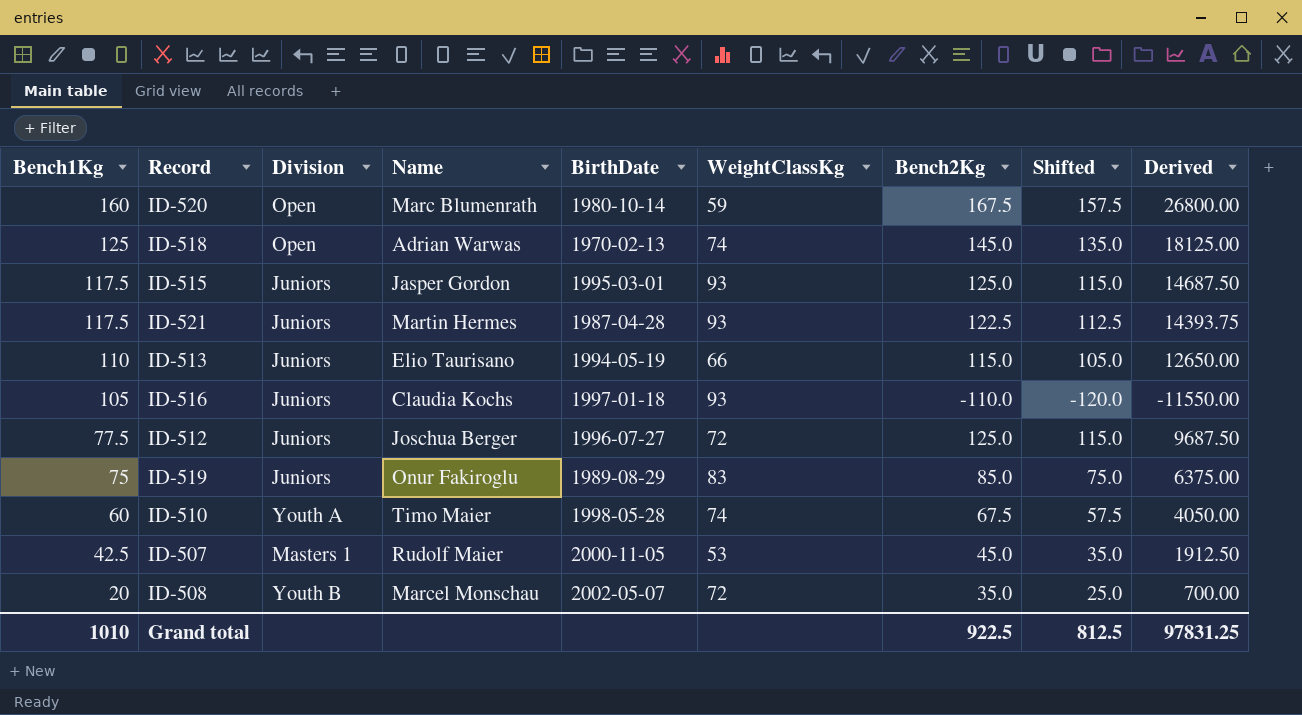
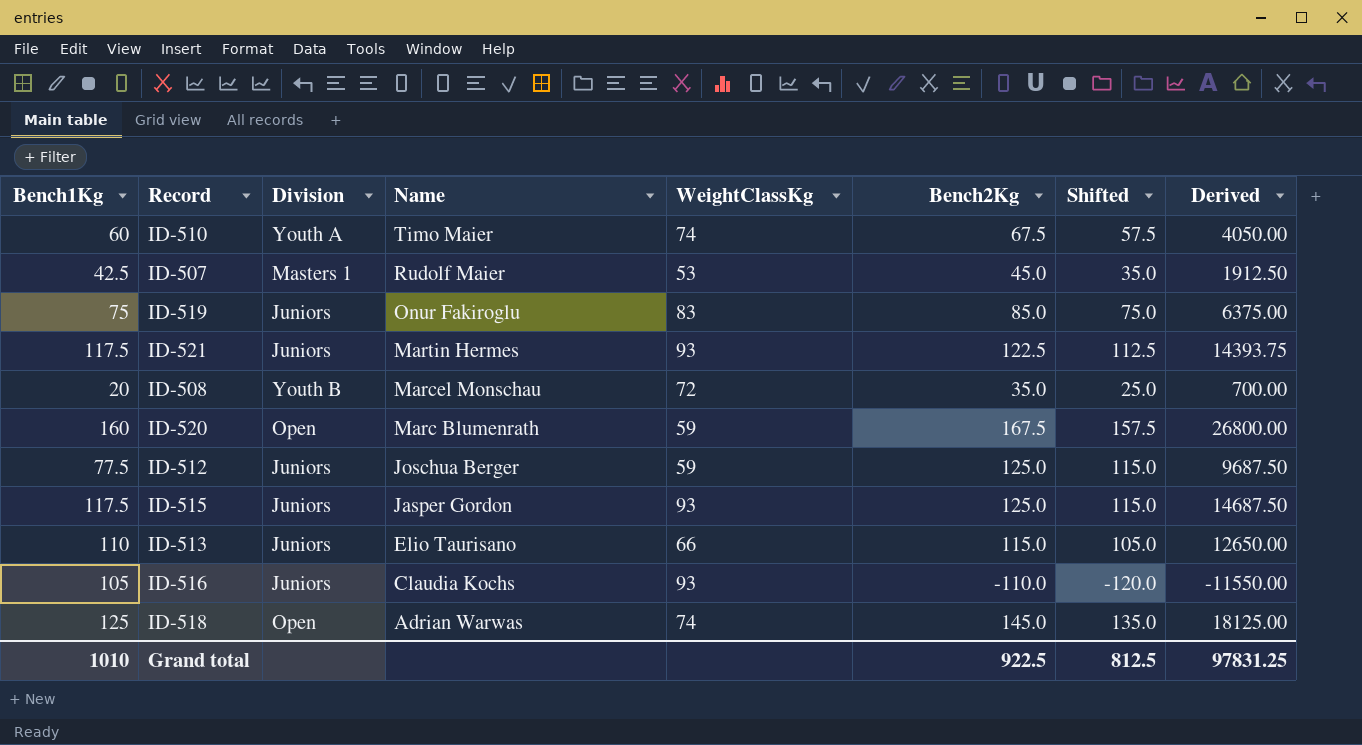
row order: Bench1Kg descending -> Name descending
column BirthDate | position: 5 -> none
ID-512 | WeightClassKg: 72 -> 59

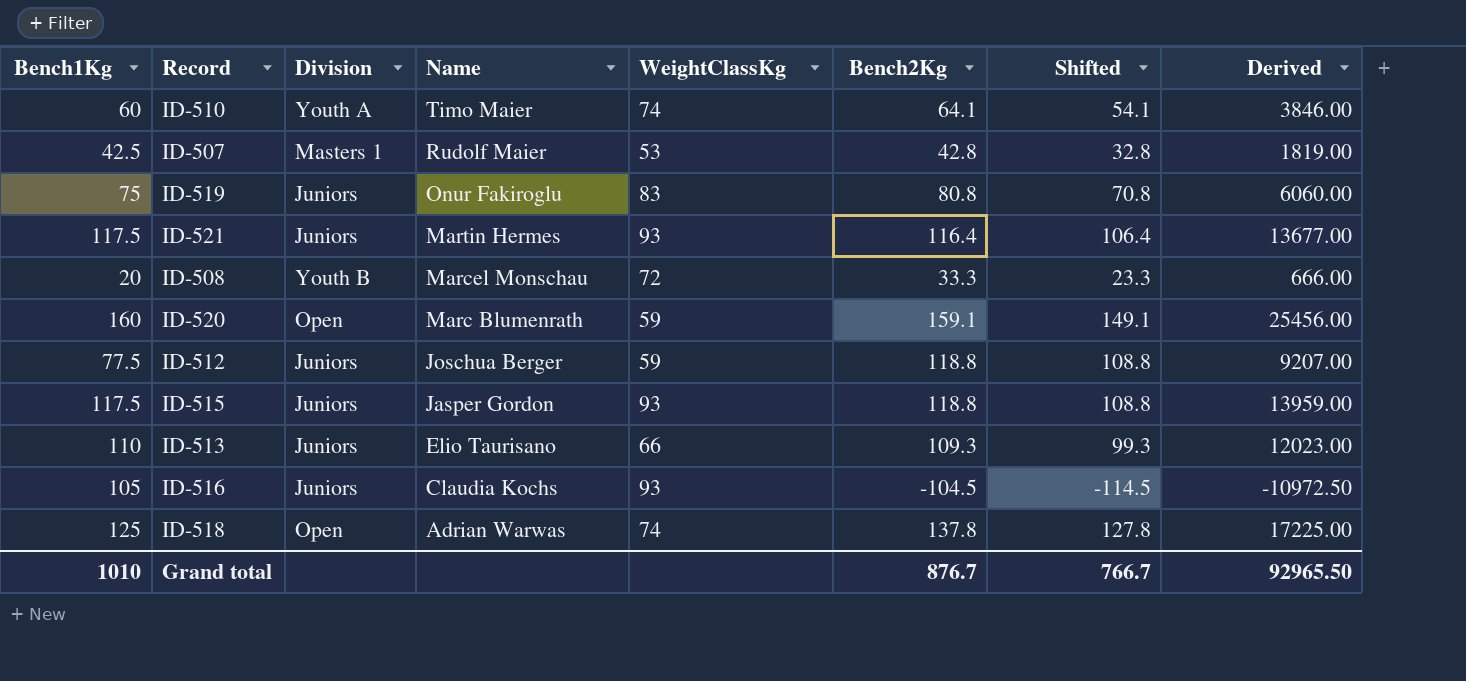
ID-510 | Bench2Kg: 67.5 -> 64.1
ID-510 | Shifted: 57.5 -> 54.1
ID-510 | Derived: 4050.00 -> 3846.00
ID-507 | Bench2Kg: 45.0 -> 42.8
ID-507 | Shifted: 35.0 -> 32.8
ID-507 | Derived: 1912.50 -> 1819.00
ID-519 | Bench2Kg: 85.0 -> 80.8
ID-519 | Shifted: 75.0 -> 70.8
ID-519 | Derived: 6375.00 -> 6060.00
ID-521 | Bench2Kg: 122.5 -> 116.4
ID-521 | Shifted: 112.5 -> 106.4
ID-521 | Derived: 14393.75 -> 13677.00
ID-508 | Bench2Kg: 35.0 -> 33.3
ID-508 | Shifted: 25.0 -> 23.3
ID-508 | Derived: 700.00 -> 666.00
ID-520 | Bench2Kg: 167.5 -> 159.1
ID-520 | Shifted: 157.5 -> 149.1
ID-520 | Derived: 26800.00 -> 25456.00
ID-512 | Bench2Kg: 125.0 -> 118.8
ID-512 | Shifted: 115.0 -> 108.8
ID-512 | Derived: 9687.50 -> 9207.00
ID-515 | Bench2Kg: 125.0 -> 118.8
ID-515 | Shifted: 115.0 -> 108.8
ID-515 | Derived: 14687.50 -> 13959.00
ID-513 | Bench2Kg: 115.0 -> 109.3
ID-513 | Shifted: 105.0 -> 99.3
ID-513 | Derived: 12650.00 -> 12023.00
ID-516 | Bench2Kg: -110.0 -> -104.5
ID-516 | Shifted: -120.0 -> -114.5
ID-516 | Derived: -11550.00 -> -10972.50
ID-518 | Bench2Kg: 145.0 -> 137.8
ID-518 | Shifted: 135.0 -> 127.8
ID-518 | Derived: 18125.00 -> 17225.00
Grand total | Bench2Kg: 922.5 -> 876.7
Grand total | Shifted: 812.5 -> 766.7
Grand total | Derived: 97831.25 -> 92965.50

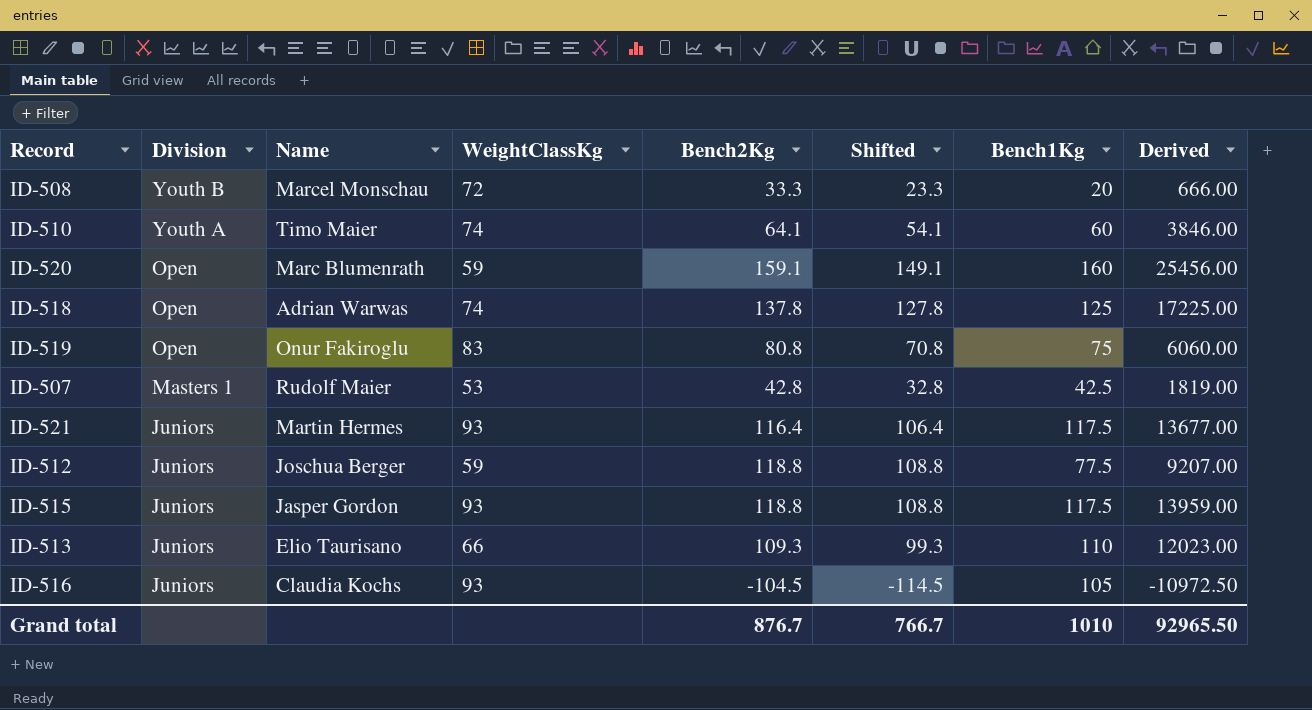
row order: Name descending -> Division descending
column Bench1Kg | position: 1 -> 7
ID-519 | Division: Juniors -> Open

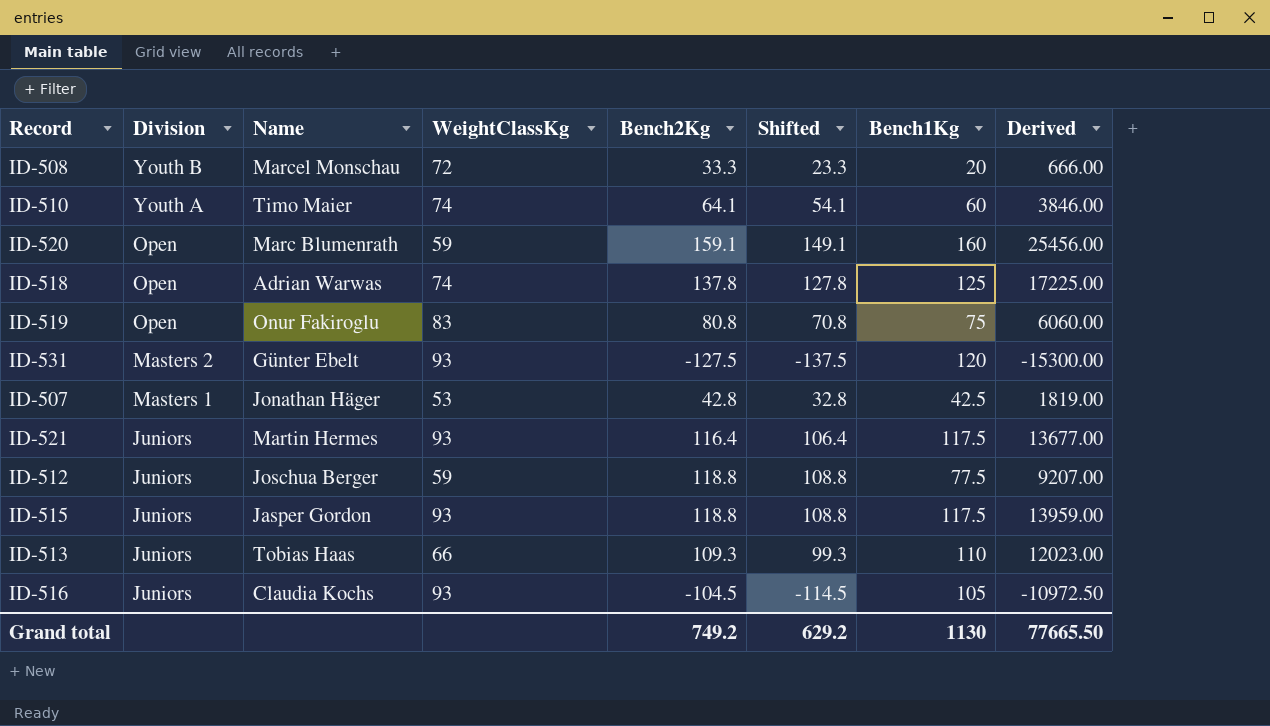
row ID-531: none -> Masters 2 | Günter Ebelt | 93 | -127.5 | -137.5 | 120 | -15300.00
ID-507 | Name: Rudolf Maier -> Jonathan Häger
ID-513 | Name: Elio Taurisano -> Tobias Haas
Grand total | Bench2Kg: 876.7 -> 749.2
Grand total | Shifted: 766.7 -> 629.2
Grand total | Bench1Kg: 1010 -> 1130
Grand total | Derived: 92965.50 -> 77665.50

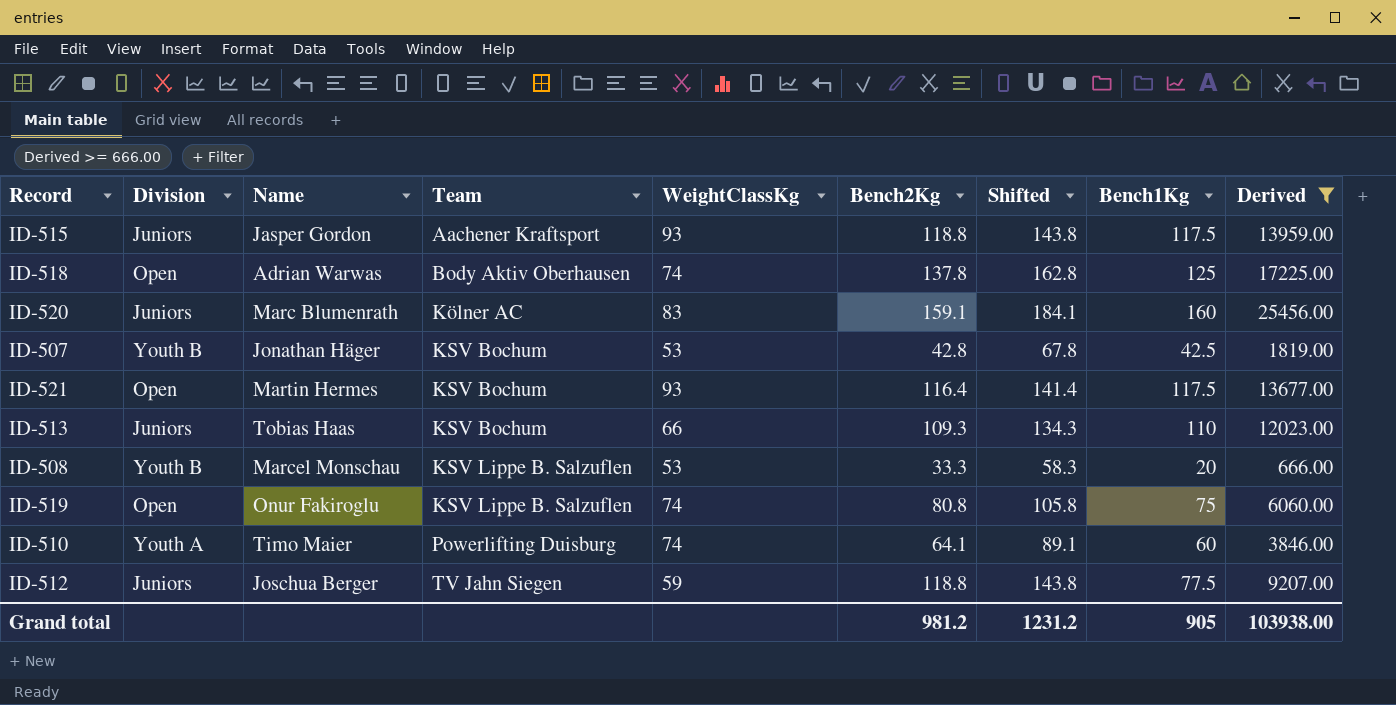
filter: none -> Derived >= 666.00
row order: Division descending -> Team ascending
column Team | position: none -> 4
column Shifted | formula: [Bench2Kg] - 10 -> [Bench2Kg] + 25
ID-520 | Division: Open -> Juniors
ID-520 | WeightClassKg: 59 -> 83
ID-507 | Division: Masters 1 -> Youth B
ID-521 | Division: Juniors -> Open
ID-508 | WeightClassKg: 72 -> 53
ID-519 | WeightClassKg: 83 -> 74
Grand total | Bench2Kg: 749.2 -> 981.2
Grand total | Shifted: 629.2 -> 1231.2
Grand total | Bench1Kg: 1130 -> 905
Grand total | Derived: 77665.50 -> 103938.00

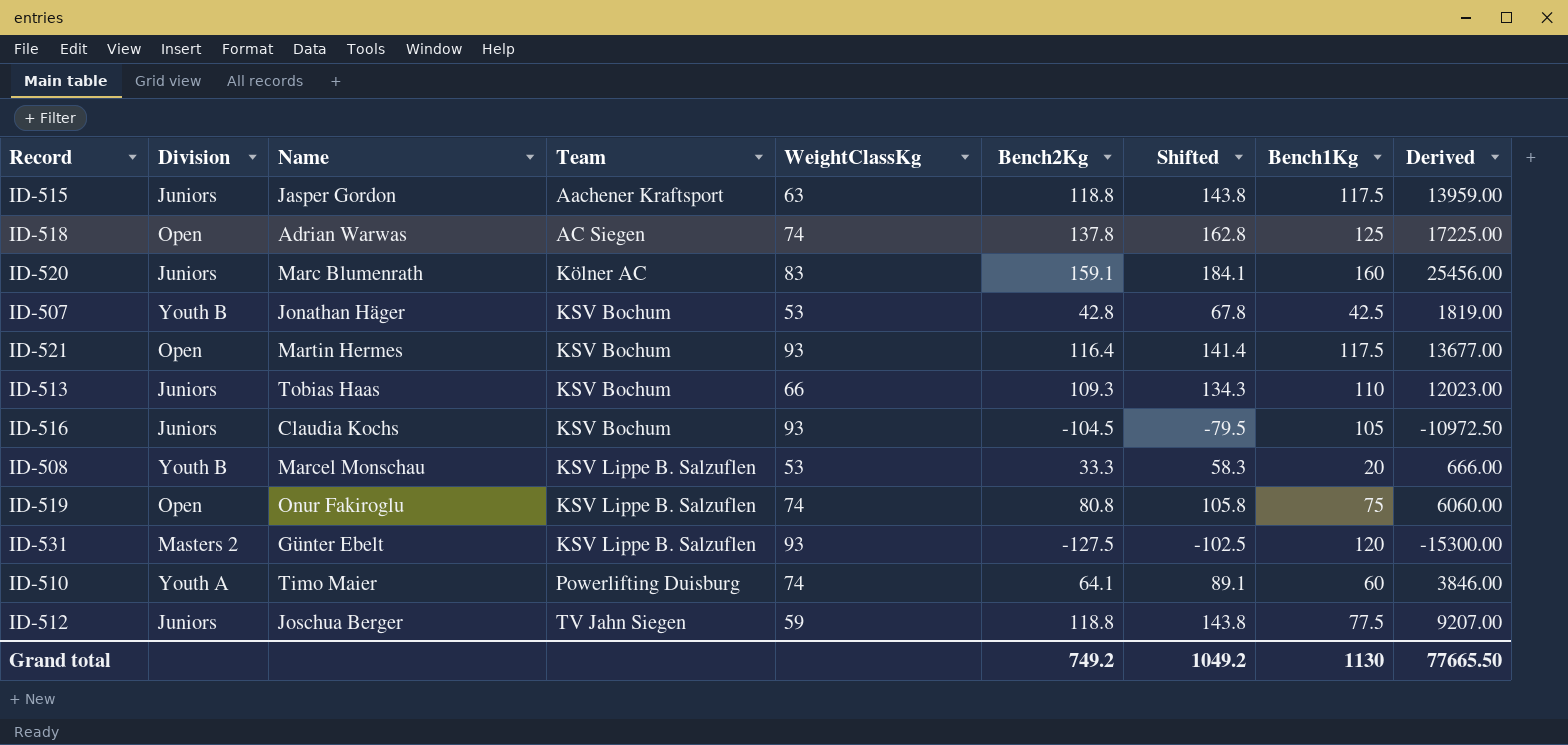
filter: Derived >= 666.00 -> none
ID-515 | WeightClassKg: 93 -> 63
ID-518 | Team: Body Aktiv Oberhausen -> AC Siegen
Grand total | Bench2Kg: 981.2 -> 749.2
Grand total | Shifted: 1231.2 -> 1049.2
Grand total | Bench1Kg: 905 -> 1130
Grand total | Derived: 103938.00 -> 77665.50

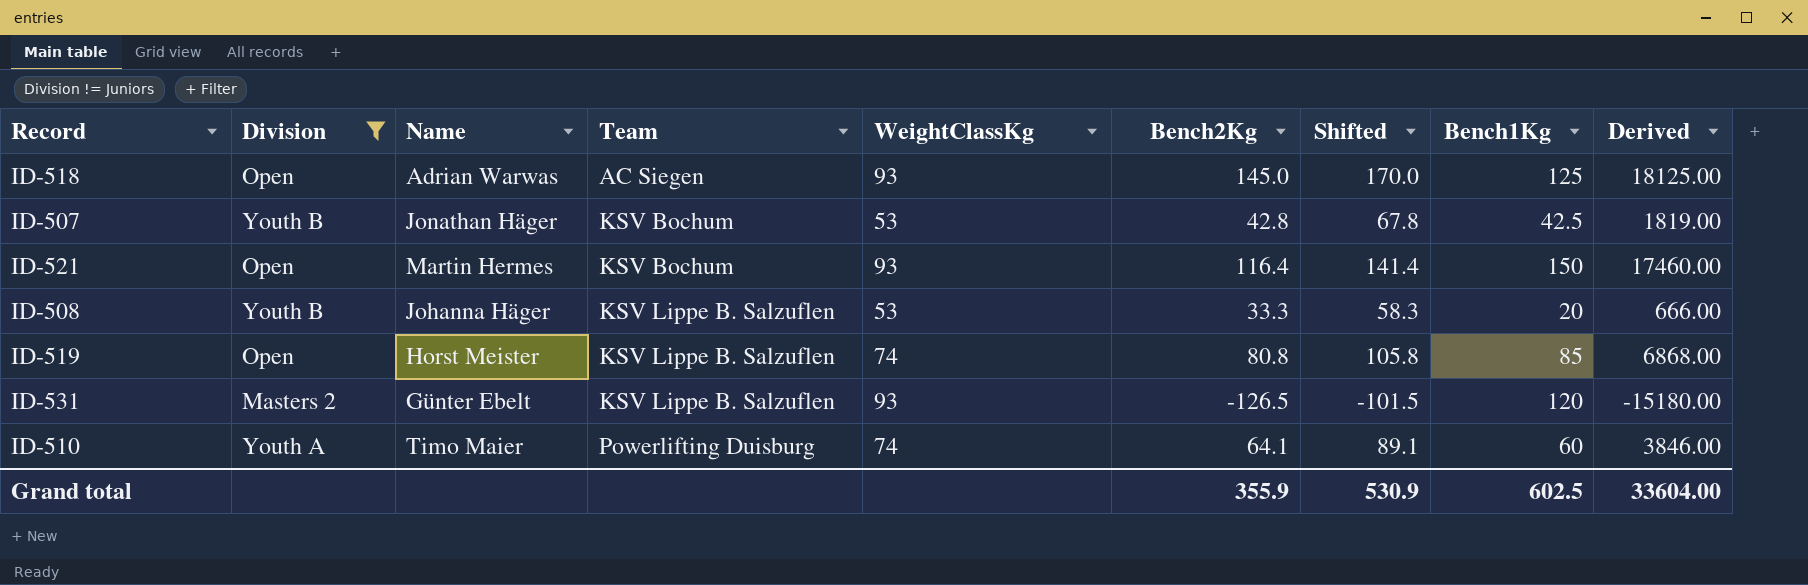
filter: none -> Division != Juniors
ID-518 | WeightClassKg: 74 -> 93
ID-518 | Bench2Kg: 137.8 -> 145.0
ID-518 | Shifted: 162.8 -> 170.0
ID-518 | Derived: 17225.00 -> 18125.00
ID-521 | Bench1Kg: 117.5 -> 150
ID-521 | Derived: 13677.00 -> 17460.00
ID-508 | Name: Marcel Monschau -> Johanna Häger
ID-519 | Name: Onur Fakiroglu -> Horst Meister
ID-519 | Bench1Kg: 75 -> 85
ID-519 | Derived: 6060.00 -> 6868.00
ID-531 | Bench2Kg: -127.5 -> -126.5
ID-531 | Shifted: -102.5 -> -101.5
ID-531 | Derived: -15300.00 -> -15180.00
Grand total | Bench2Kg: 749.2 -> 355.9
Grand total | Shifted: 1049.2 -> 530.9
Grand total | Bench1Kg: 1130 -> 602.5
Grand total | Derived: 77665.50 -> 33604.00

